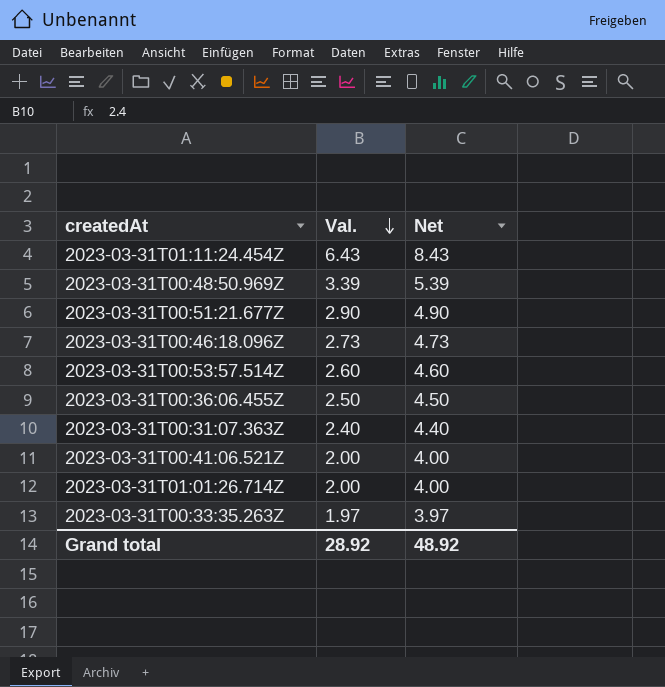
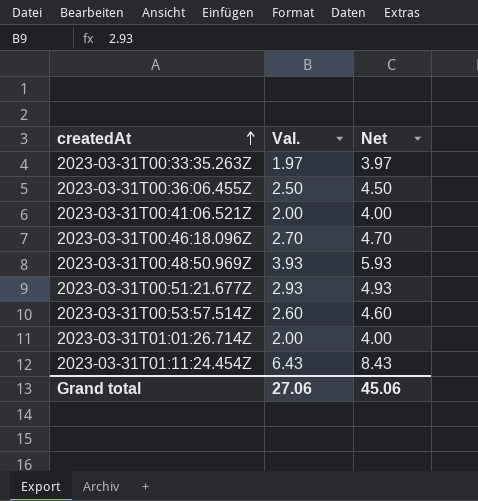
row order: Val. descending -> createdAt ascending
row 2023-03-31T00:31:07.363Z: 2.40 | 4.40 -> none
2023-03-31T00:46:18.096Z | Val.: 2.73 -> 2.70
2023-03-31T00:46:18.096Z | Net: 4.73 -> 4.70
2023-03-31T00:48:50.969Z | Val.: 3.39 -> 3.93
2023-03-31T00:48:50.969Z | Net: 5.39 -> 5.93
2023-03-31T00:51:21.677Z | Val.: 2.90 -> 2.93
2023-03-31T00:51:21.677Z | Net: 4.90 -> 4.93
Grand total | Val.: 28.92 -> 27.06
Grand total | Net: 48.92 -> 45.06

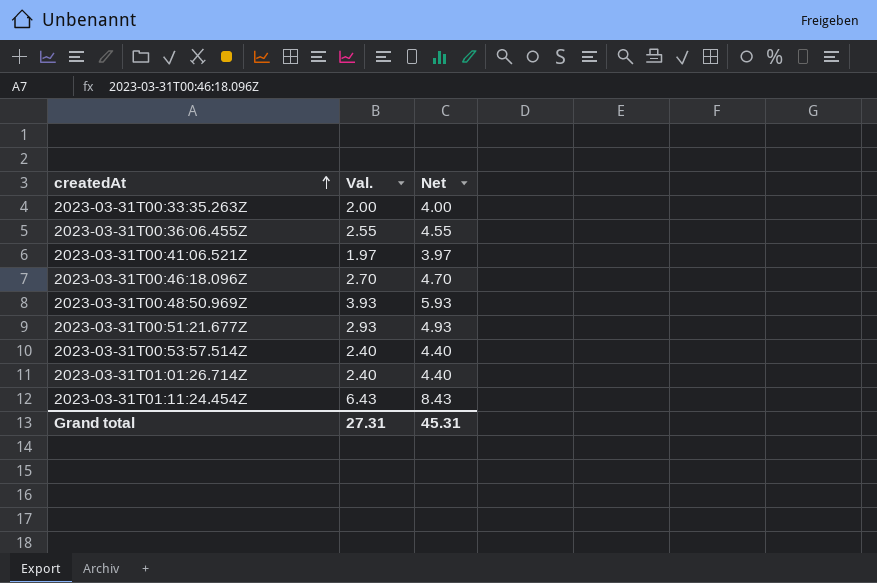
2023-03-31T00:33:35.263Z | Val.: 1.97 -> 2.00
2023-03-31T00:33:35.263Z | Net: 3.97 -> 4.00
2023-03-31T00:36:06.455Z | Val.: 2.50 -> 2.55
2023-03-31T00:36:06.455Z | Net: 4.50 -> 4.55
2023-03-31T00:41:06.521Z | Val.: 2.00 -> 1.97
2023-03-31T00:41:06.521Z | Net: 4.00 -> 3.97
2023-03-31T00:53:57.514Z | Val.: 2.60 -> 2.40
2023-03-31T00:53:57.514Z | Net: 4.60 -> 4.40
2023-03-31T01:01:26.714Z | Val.: 2.00 -> 2.40
2023-03-31T01:01:26.714Z | Net: 4.00 -> 4.40
Grand total | Val.: 27.06 -> 27.31
Grand total | Net: 45.06 -> 45.31

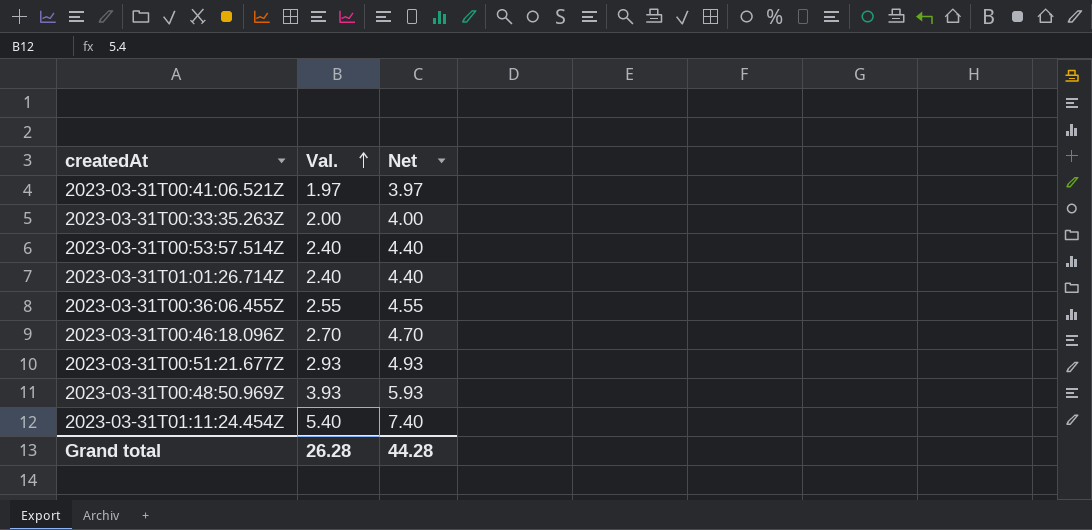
row order: createdAt ascending -> Val. ascending
2023-03-31T01:11:24.454Z | Val.: 6.43 -> 5.40
2023-03-31T01:11:24.454Z | Net: 8.43 -> 7.40
Grand total | Val.: 27.31 -> 26.28
Grand total | Net: 45.31 -> 44.28

